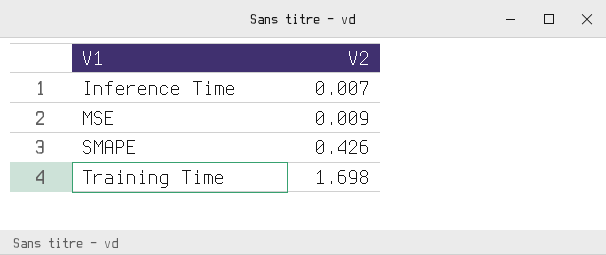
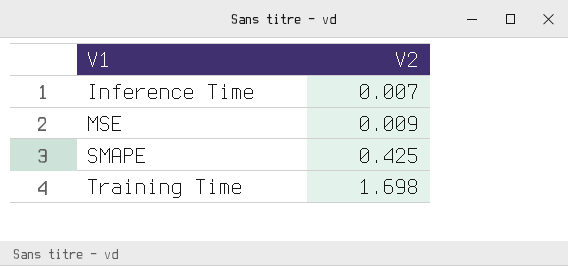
SMAPE | V2: 0.426 -> 0.425

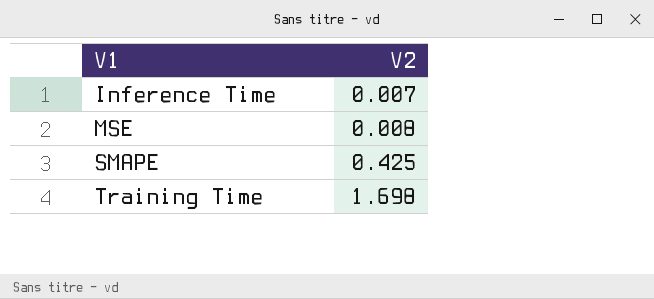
MSE | V2: 0.009 -> 0.008

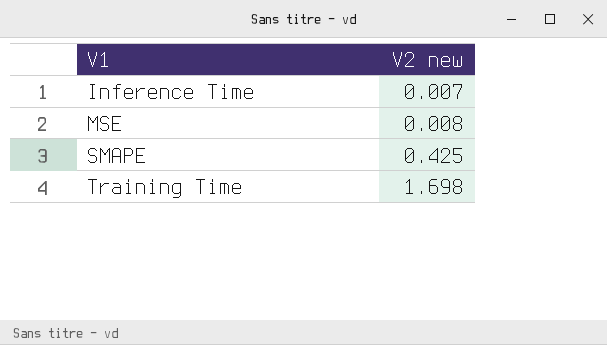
column name: V2 -> V2 new

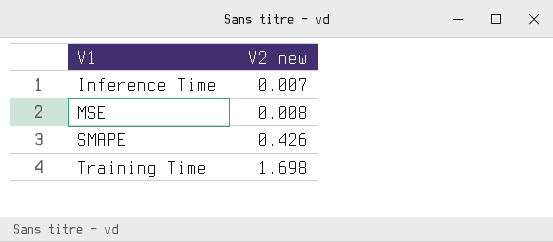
SMAPE | V2 new: 0.425 -> 0.426

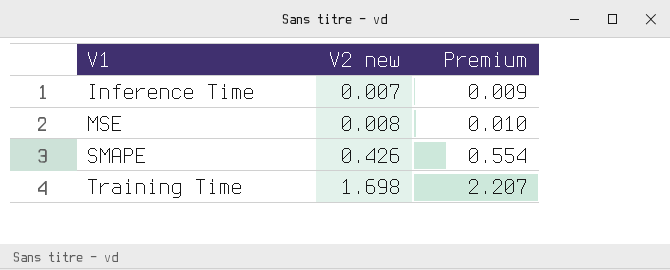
column Premium | formula: none -> [V2 new] * 1.3

